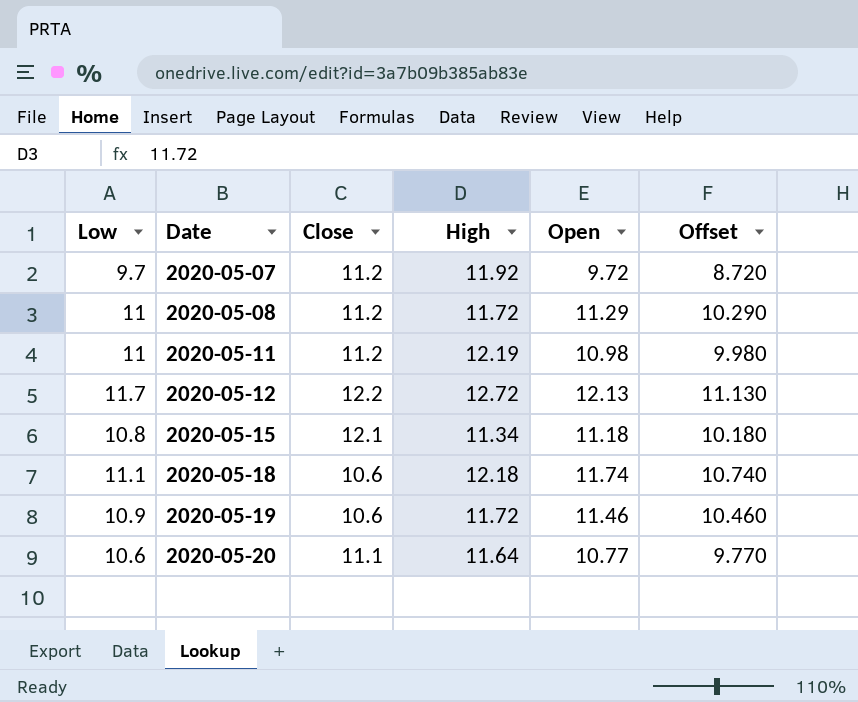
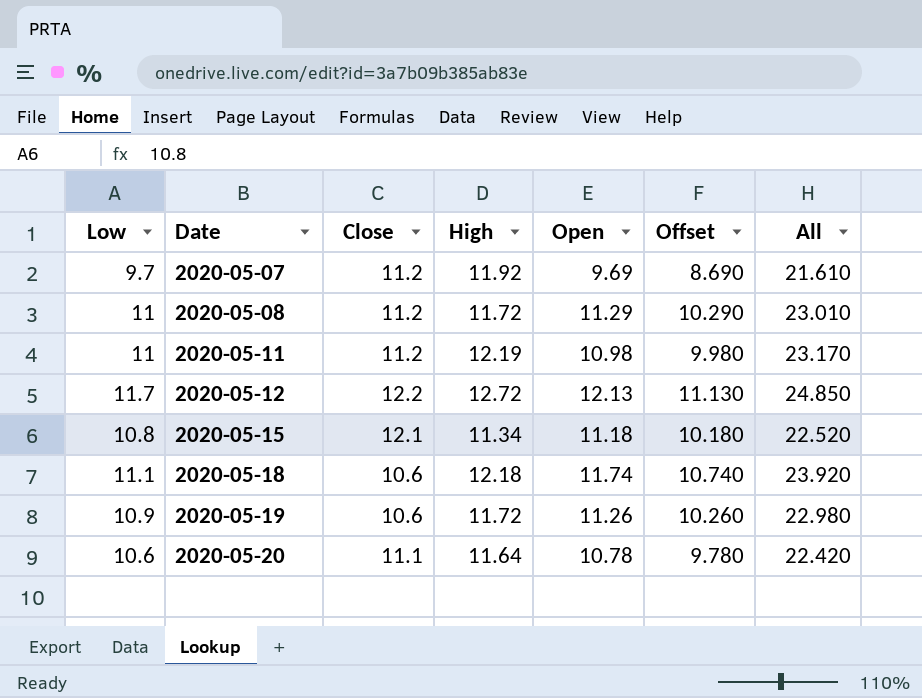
column All | formula: none -> [High] + [Open]
2020-05-07 | Open: 9.72 -> 9.69
2020-05-07 | Offset: 8.720 -> 8.690
2020-05-19 | Open: 11.46 -> 11.26
2020-05-19 | Offset: 10.460 -> 10.260
2020-05-20 | Open: 10.77 -> 10.78
2020-05-20 | Offset: 9.770 -> 9.780

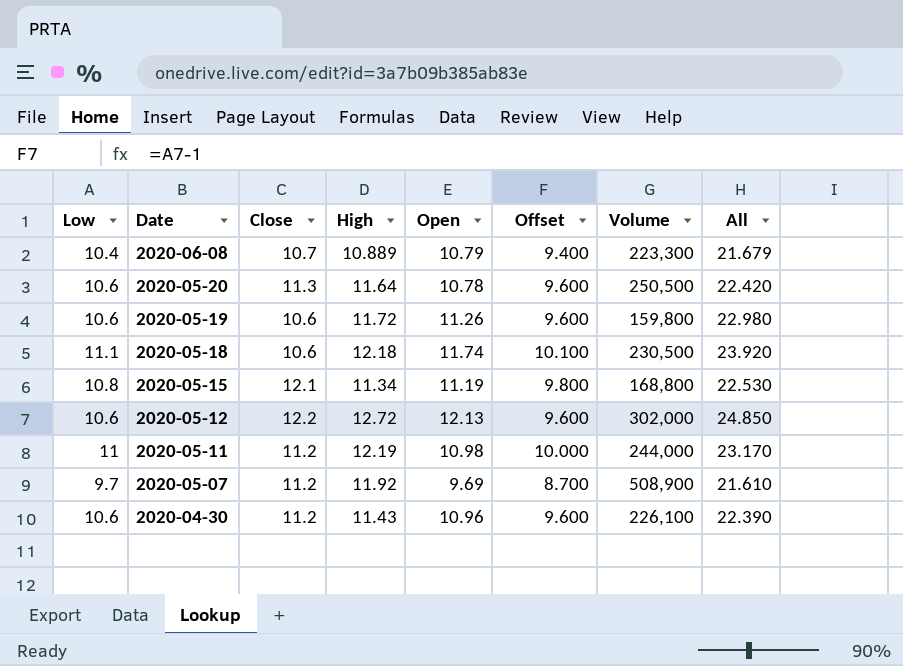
row order: Date ascending -> Date descending
column Offset | formula: [Open] - 1 -> [Low] - 1
column Volume | position: none -> 7
row 2020-05-08: 11 | 11.2 | 11.72 | 11.29 | 10.290 | 23.010 -> none
row 2020-06-08: none -> 10.4 | 10.7 | 10.889 | 10.79 | 9.400 | 223,300 | 21.679
2020-05-20 | Close: 11.1 -> 11.3
2020-05-19 | Low: 10.9 -> 10.6
2020-05-15 | Open: 11.18 -> 11.19
2020-05-15 | All: 22.520 -> 22.530
2020-05-12 | Low: 11.7 -> 10.6
row 2020-04-30: none -> 10.6 | 11.2 | 11.43 | 10.96 | 9.600 | 226,100 | 22.390

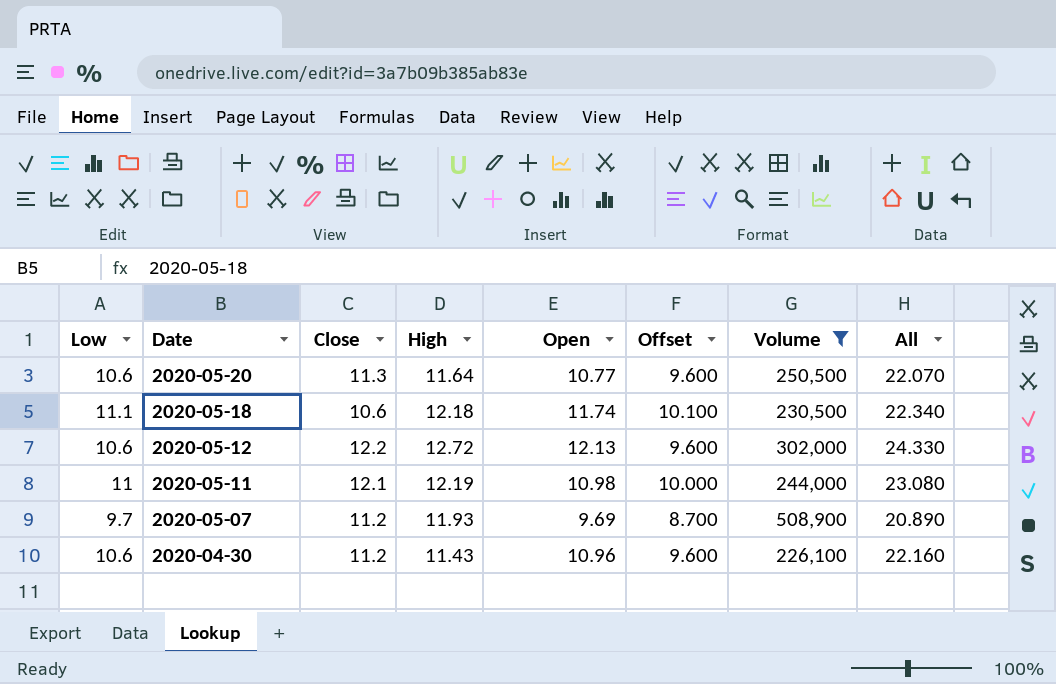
filter: none -> Volume >= 226,100
column All | formula: [High] + [Open] -> [Close] + [Open]
2020-05-20 | Open: 10.78 -> 10.77
2020-05-11 | Close: 11.2 -> 12.1
2020-05-07 | High: 11.92 -> 11.93

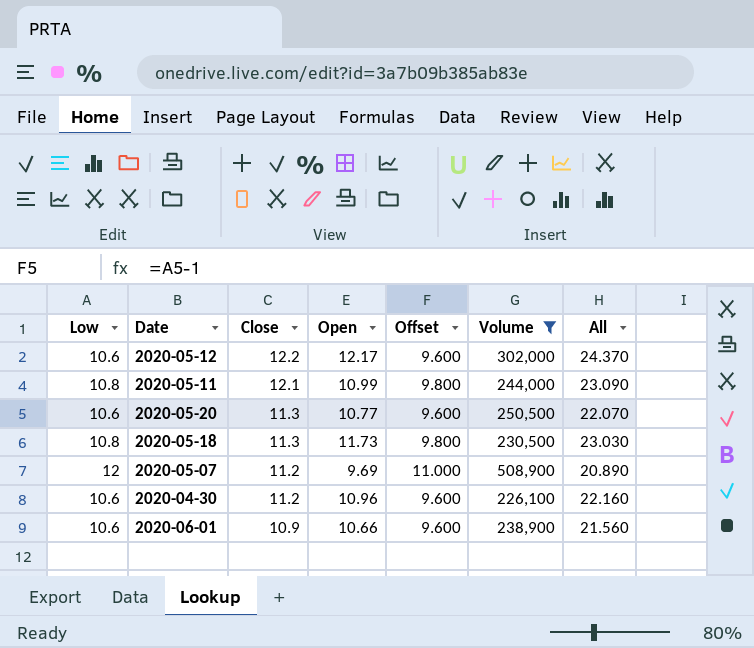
row order: Date descending -> Close descending
column High | position: 4 -> none
2020-05-12 | Open: 12.13 -> 12.17
2020-05-12 | All: 24.330 -> 24.370
2020-05-11 | Low: 11 -> 10.8
2020-05-11 | Open: 10.98 -> 10.99
2020-05-11 | Offset: 10.000 -> 9.800
2020-05-11 | All: 23.080 -> 23.090
2020-05-18 | Low: 11.1 -> 10.8
2020-05-18 | Close: 10.6 -> 11.3
2020-05-18 | Open: 11.74 -> 11.73
2020-05-18 | Offset: 10.100 -> 9.800
2020-05-18 | All: 22.340 -> 23.030
2020-05-07 | Low: 9.7 -> 12
2020-05-07 | Offset: 8.700 -> 11.000
row 2020-06-01: none -> 10.6 | 10.9 | 10.66 | 9.600 | 238,900 | 21.560

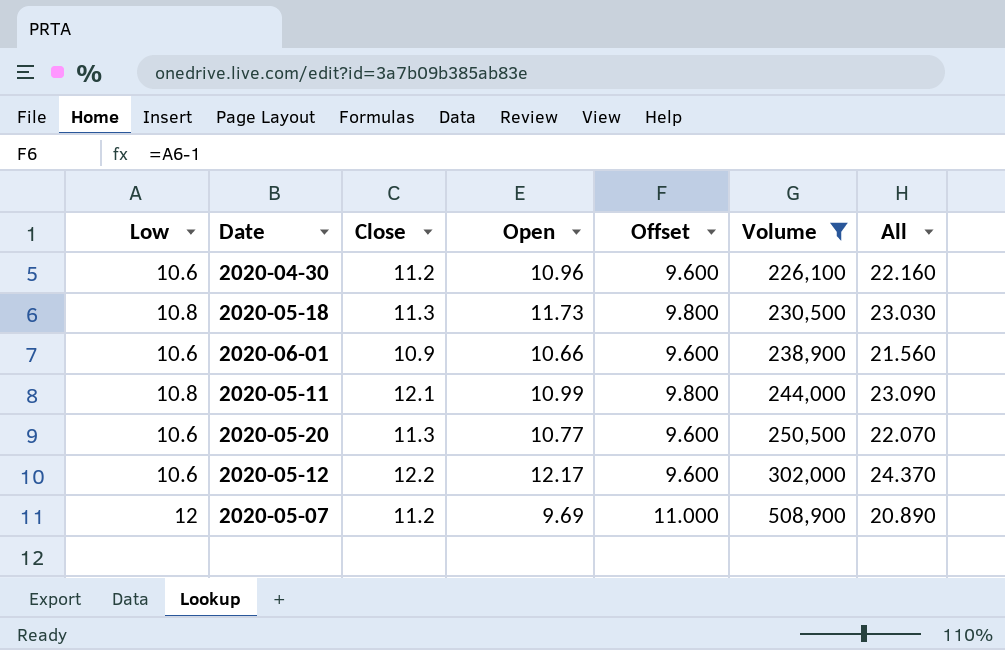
row order: Close descending -> Volume ascending

